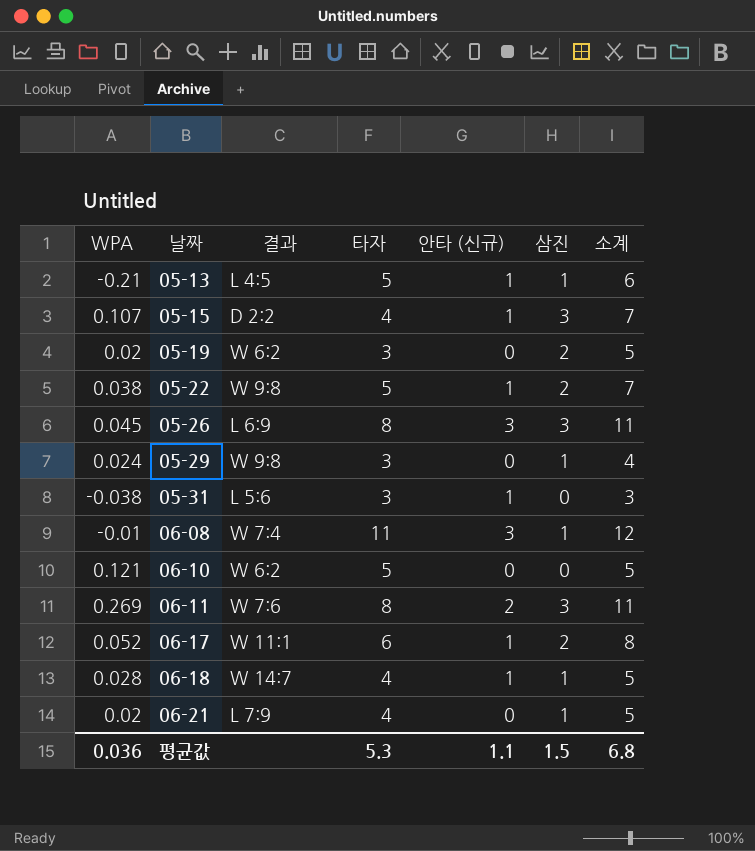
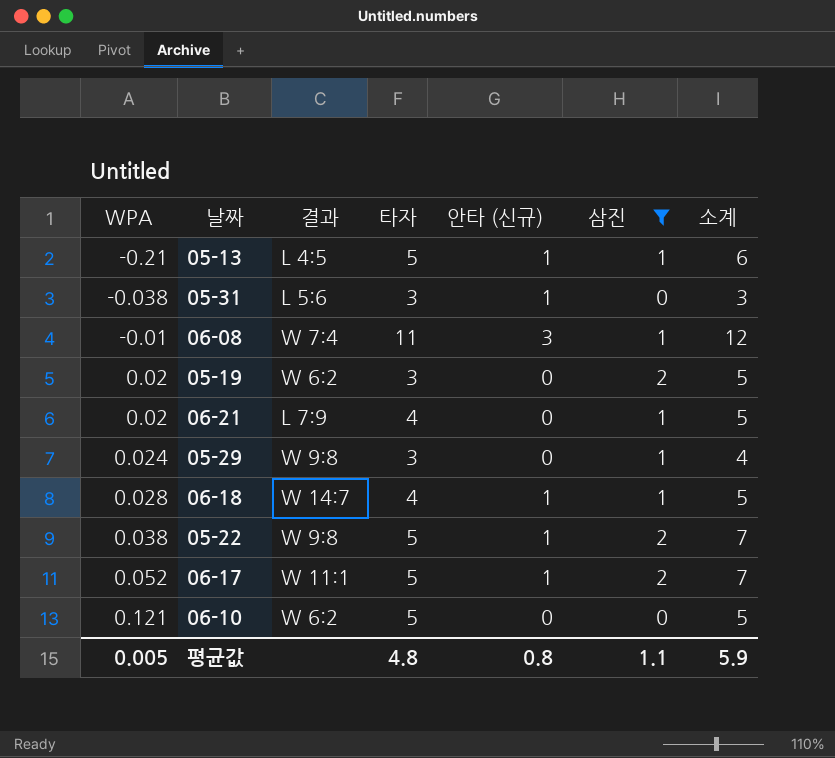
filter: none -> 삼진 != 3
row order: 날짜 ascending -> WPA ascending
06-17 | 타자: 6 -> 5
06-17 | 소계: 8 -> 7
평균값 | WPA: 0.036 -> 0.005
평균값 | 타자: 5.3 -> 4.8
평균값 | 안타 (신규): 1.1 -> 0.8
평균값 | 삼진: 1.5 -> 1.1
평균값 | 소계: 6.8 -> 5.9

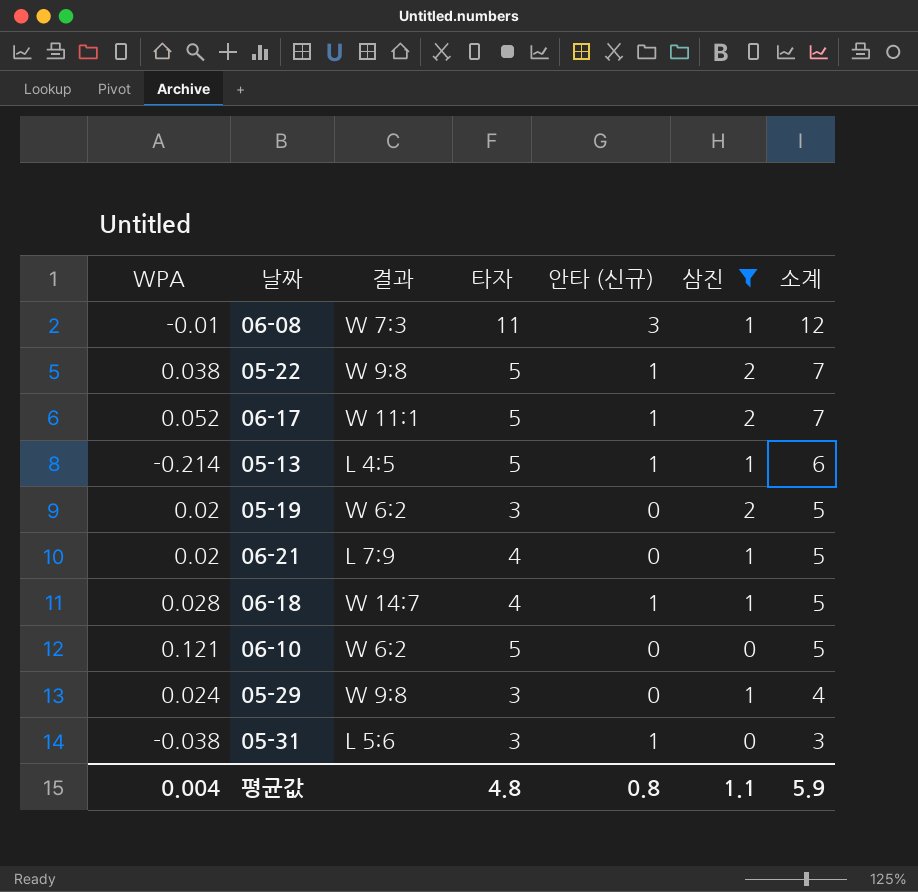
row order: WPA ascending -> 소계 descending
06-08 | 결과: W 7:4 -> W 7:3
05-13 | WPA: -0.21 -> -0.214
평균값 | WPA: 0.005 -> 0.004

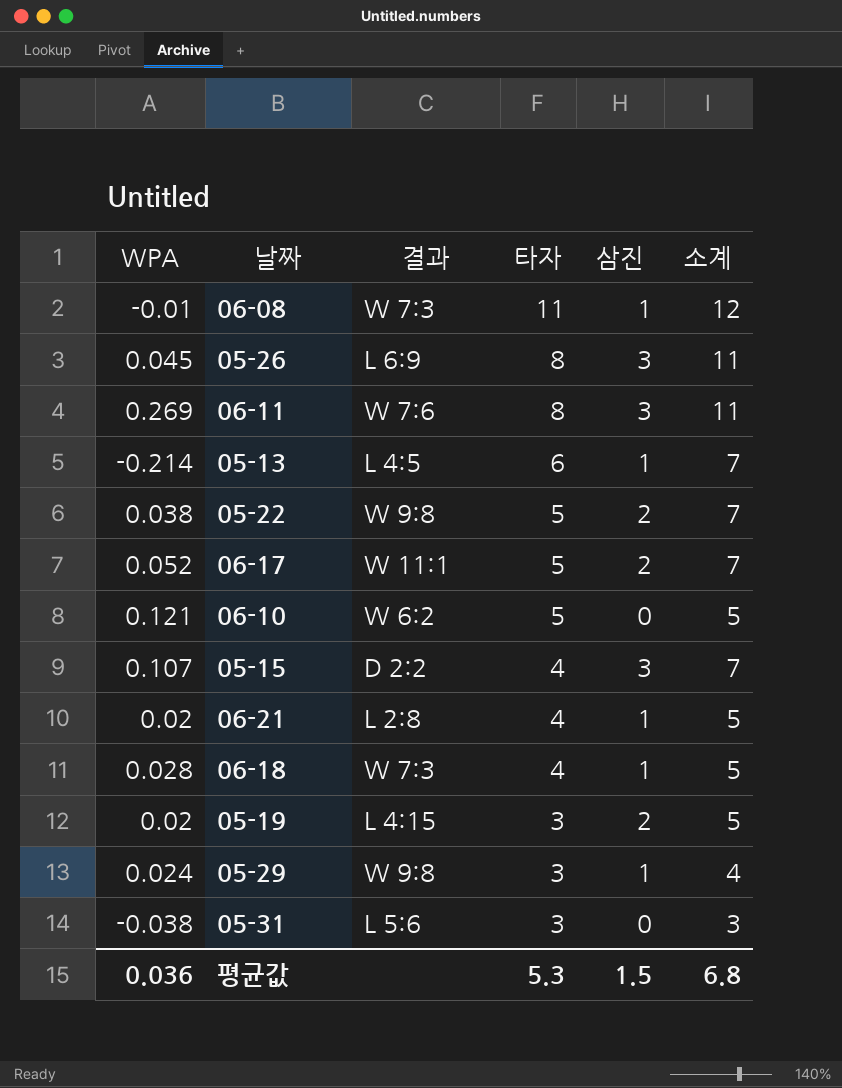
filter: 삼진 != 3 -> none
row order: 소계 descending -> 타자 descending
column 안타 (신규) | position: 5 -> none
05-13 | 타자: 5 -> 6
05-13 | 소계: 6 -> 7
06-21 | 결과: L 7:9 -> L 2:8
06-18 | 결과: W 14:7 -> W 7:3
05-19 | 결과: W 6:2 -> L 4:15
평균값 | WPA: 0.004 -> 0.036
평균값 | 타자: 4.8 -> 5.3
평균값 | 삼진: 1.1 -> 1.5
평균값 | 소계: 5.9 -> 6.8

